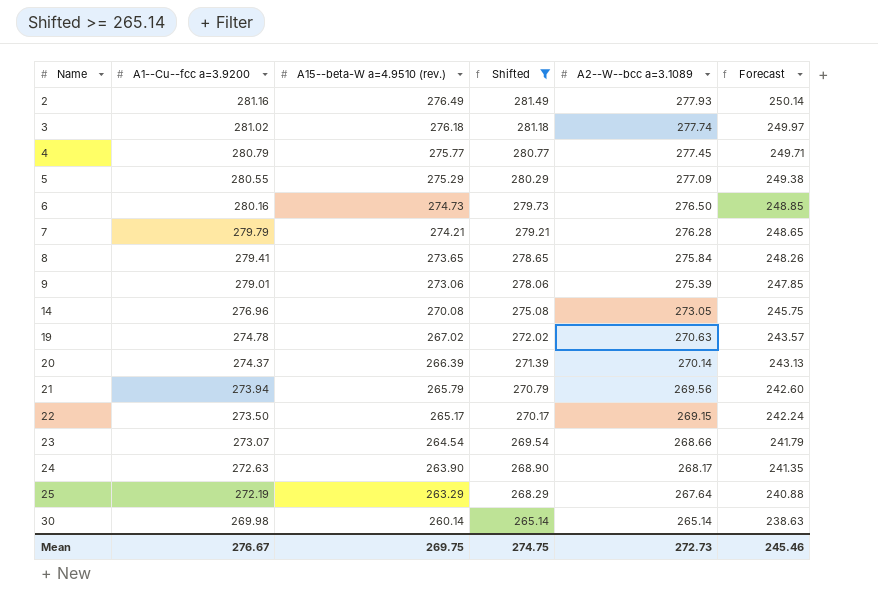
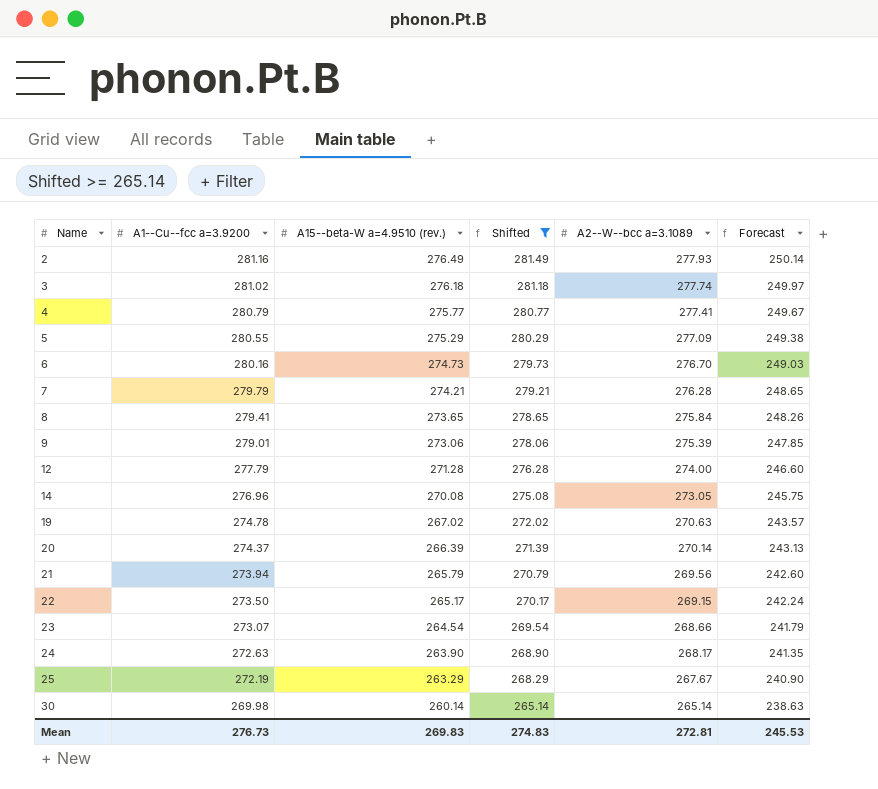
4 | A2--W--bcc a=3.1089: 277.45 -> 277.41
4 | Forecast: 249.71 -> 249.67
6 | A2--W--bcc a=3.1089: 276.50 -> 276.70
6 | Forecast: 248.85 -> 249.03
row 12: none -> 277.79 | 271.28 | 276.28 | 274.00 | 246.60
25 | A2--W--bcc a=3.1089: 267.64 -> 267.67
25 | Forecast: 240.88 -> 240.90
Mean | A1--Cu--fcc a=3.9200: 276.67 -> 276.73
Mean | A15--beta-W a=4.9510 (rev.): 269.75 -> 269.83
Mean | Shifted: 274.75 -> 274.83
Mean | A2--W--bcc a=3.1089: 272.73 -> 272.81
Mean | Forecast: 245.46 -> 245.53

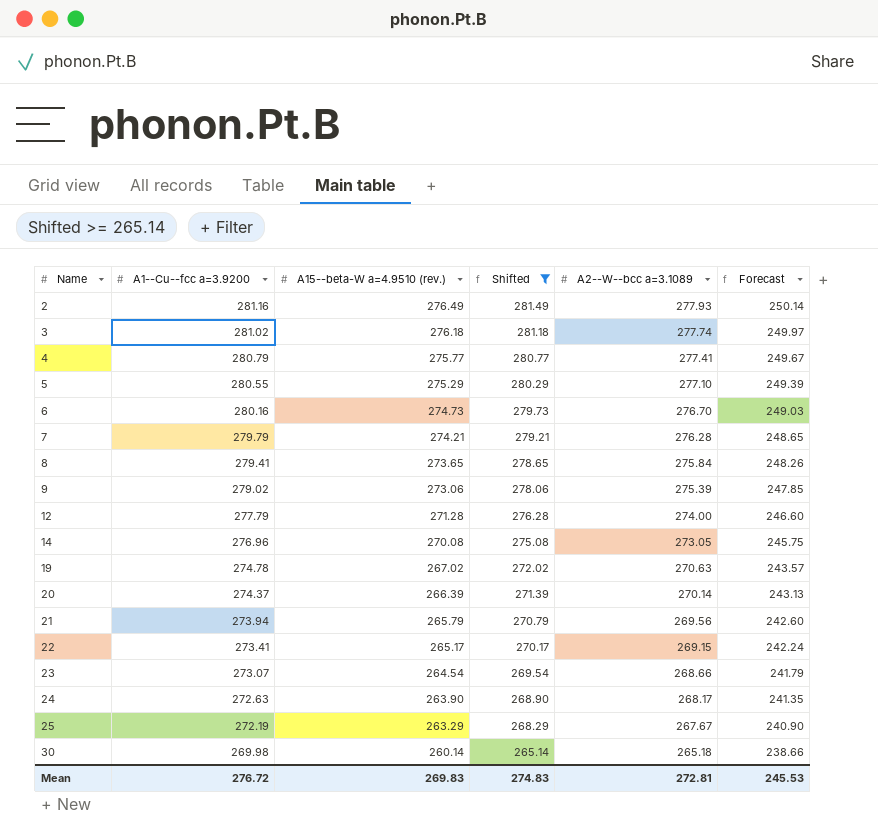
5 | A2--W--bcc a=3.1089: 277.09 -> 277.10
5 | Forecast: 249.38 -> 249.39
9 | A1--Cu--fcc a=3.9200: 279.01 -> 279.02
22 | A1--Cu--fcc a=3.9200: 273.50 -> 273.41
30 | A2--W--bcc a=3.1089: 265.14 -> 265.18
30 | Forecast: 238.63 -> 238.66
Mean | A1--Cu--fcc a=3.9200: 276.73 -> 276.72

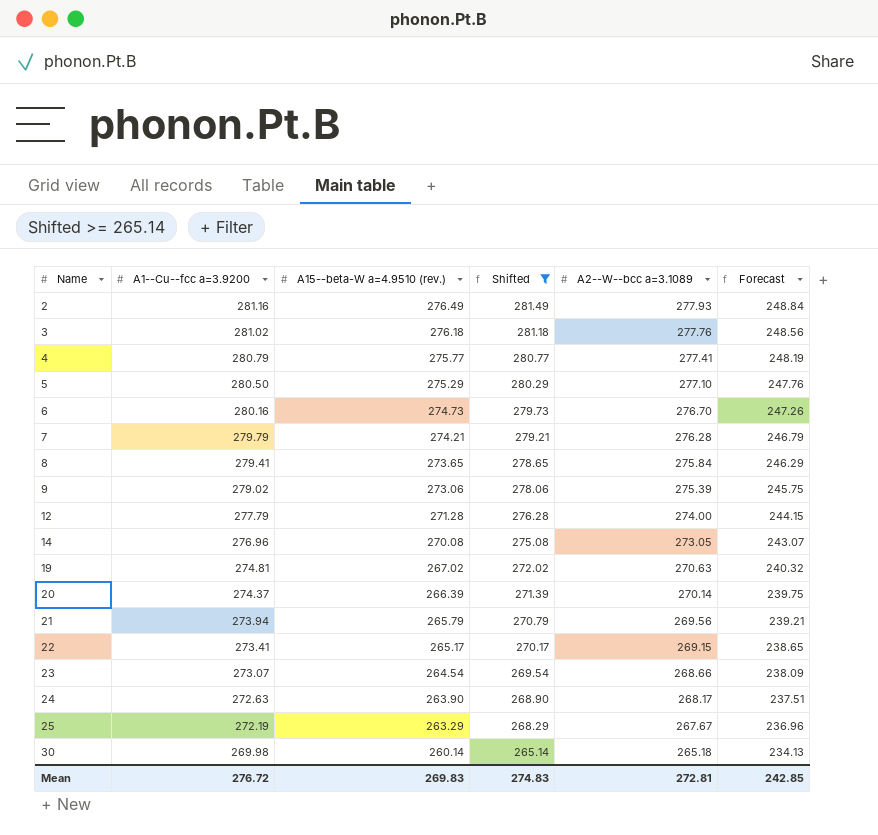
column Forecast | formula: [A2--W--bcc a=3.1089] * 0.9 -> [A15--beta-W a=4.9510 (rev.)] * 0.9
3 | A2--W--bcc a=3.1089: 277.74 -> 277.76
5 | A1--Cu--fcc a=3.9200: 280.55 -> 280.50
19 | A1--Cu--fcc a=3.9200: 274.78 -> 274.81
Mean | Forecast: 245.53 -> 242.85

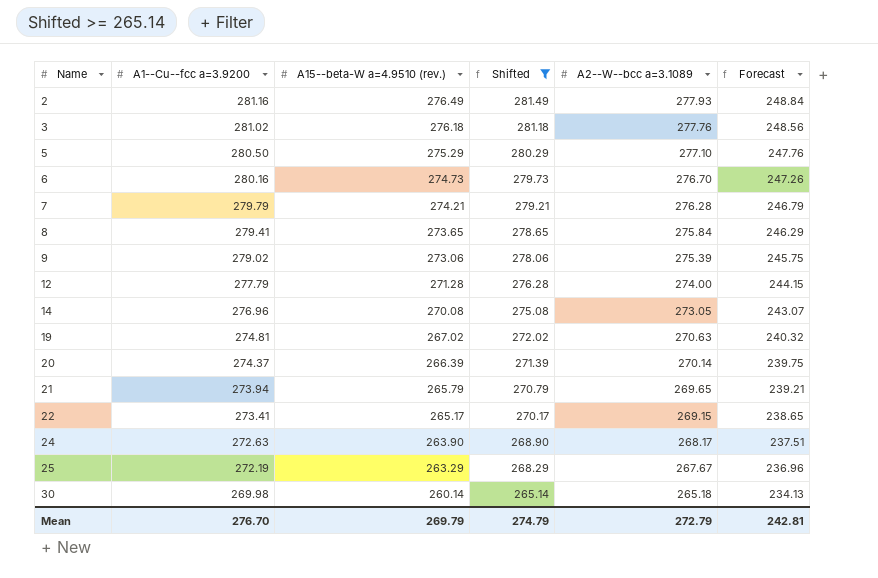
row 4: 280.79 | 275.77 | 280.77 | 277.41 | 248.19 -> none
row 23: 273.07 | 264.54 | 269.54 | 268.66 | 238.09 -> none
21 | A2--W--bcc a=3.1089: 269.56 -> 269.65
Mean | A1--Cu--fcc a=3.9200: 276.72 -> 276.70
Mean | A15--beta-W a=4.9510 (rev.): 269.83 -> 269.79
Mean | Shifted: 274.83 -> 274.79
Mean | A2--W--bcc a=3.1089: 272.81 -> 272.79
Mean | Forecast: 242.85 -> 242.81

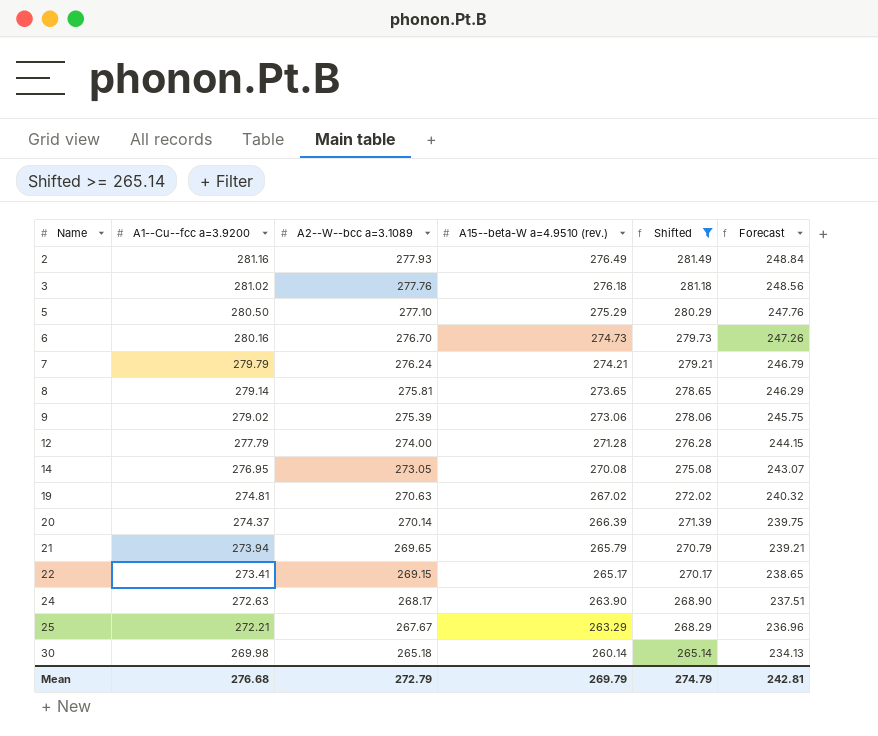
column A2--W--bcc a=3.1089 | position: 5 -> 3
7 | A2--W--bcc a=3.1089: 276.28 -> 276.24
8 | A1--Cu--fcc a=3.9200: 279.41 -> 279.14
8 | A2--W--bcc a=3.1089: 275.84 -> 275.81
14 | A1--Cu--fcc a=3.9200: 276.96 -> 276.95
25 | A1--Cu--fcc a=3.9200: 272.19 -> 272.21
Mean | A1--Cu--fcc a=3.9200: 276.70 -> 276.68

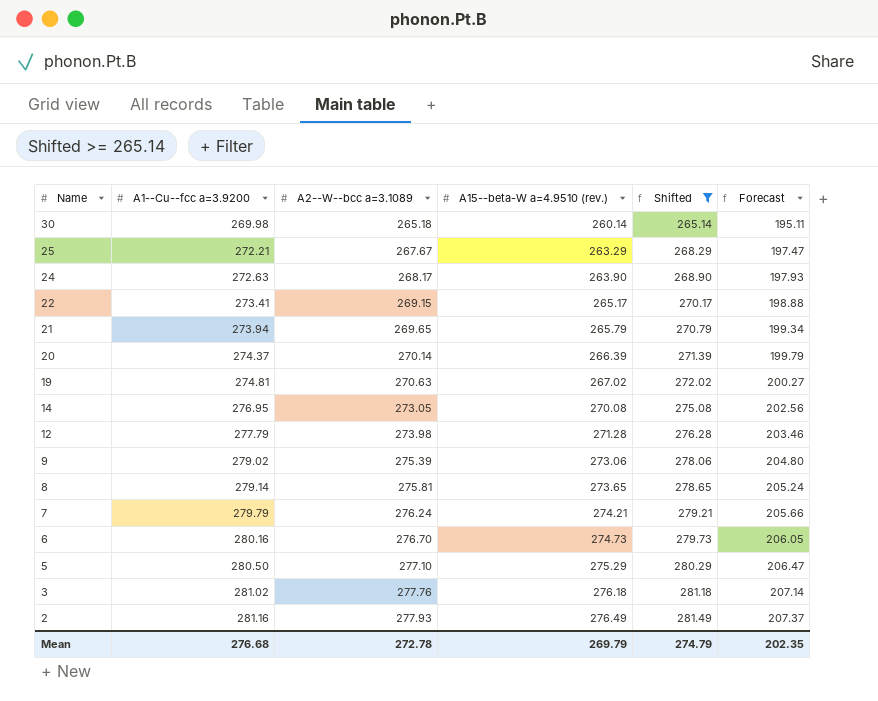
row order: Name ascending -> Name descending
column Forecast | formula: [A15--beta-W a=4.9510 (rev.)] * 0.9 -> [A15--beta-W a=4.9510 (rev.)] * 0.75
12 | A2--W--bcc a=3.1089: 274.00 -> 273.98
Mean | A2--W--bcc a=3.1089: 272.79 -> 272.78
Mean | Forecast: 242.81 -> 202.35

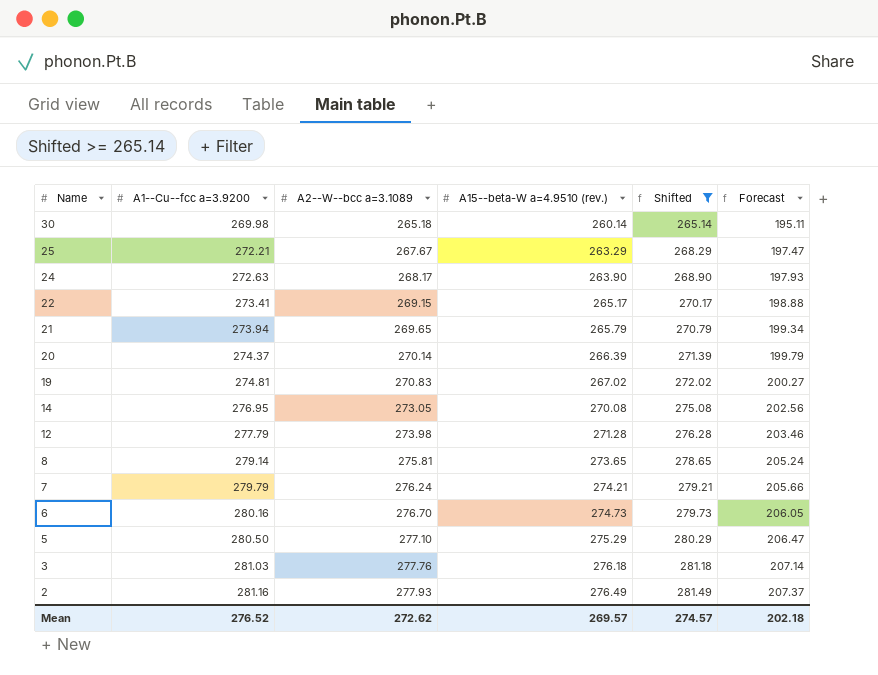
row 9: 279.02 | 275.39 | 273.06 | 278.06 | 204.80 -> none
19 | A2--W--bcc a=3.1089: 270.63 -> 270.83
3 | A1--Cu--fcc a=3.9200: 281.02 -> 281.03
Mean | A1--Cu--fcc a=3.9200: 276.68 -> 276.52
Mean | A2--W--bcc a=3.1089: 272.78 -> 272.62
Mean | A15--beta-W a=4.9510 (rev.): 269.79 -> 269.57
Mean | Shifted: 274.79 -> 274.57
Mean | Forecast: 202.35 -> 202.18

